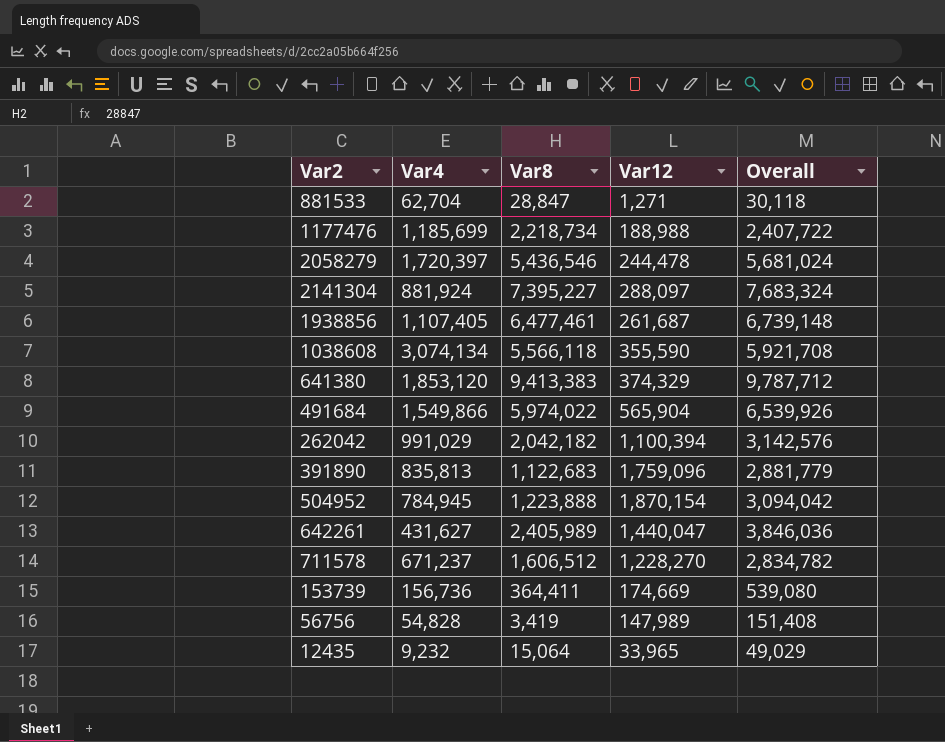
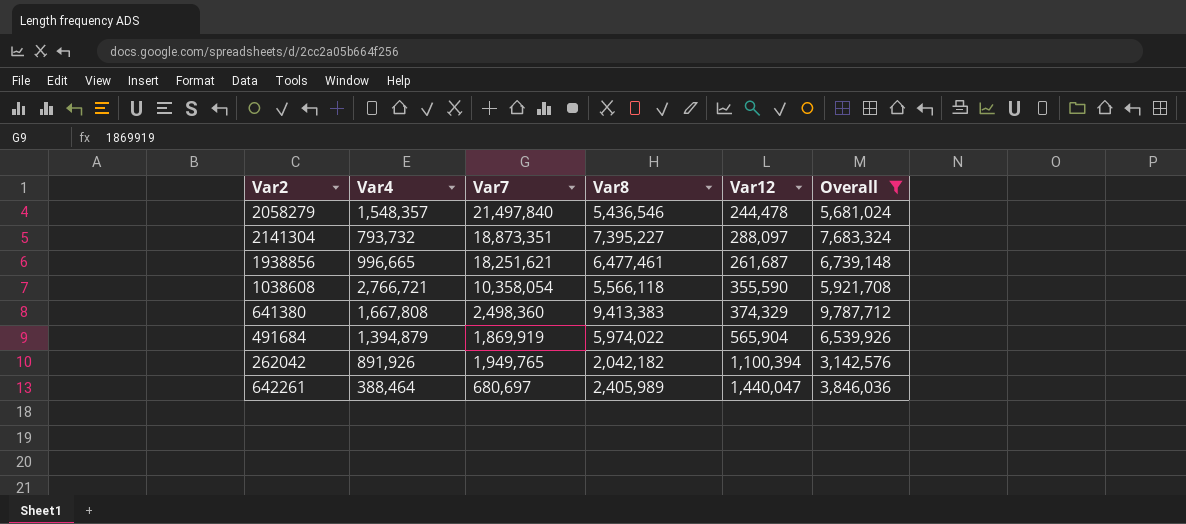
filter: none -> Overall >= 3,142,576
column Var7 | position: none -> 3
2058279 | Var4: 1,720,397 -> 1,548,357
2141304 | Var4: 881,924 -> 793,732
1938856 | Var4: 1,107,405 -> 996,665
1038608 | Var4: 3,074,134 -> 2,766,721
641380 | Var4: 1,853,120 -> 1,667,808
491684 | Var4: 1,549,866 -> 1,394,879
262042 | Var4: 991,029 -> 891,926
642261 | Var4: 431,627 -> 388,464

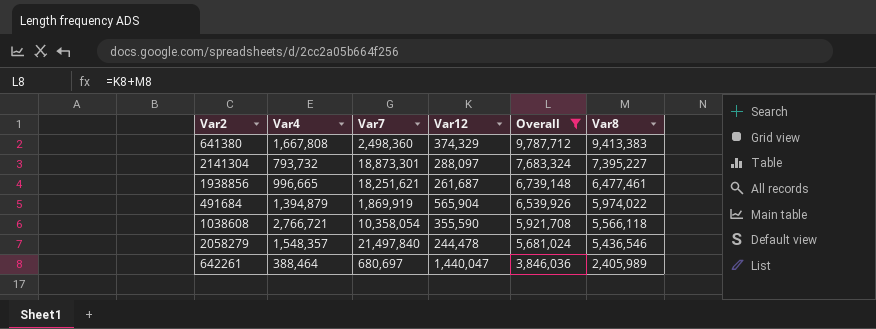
row order: none -> Overall descending
column Var8 | position: 4 -> 6
row 262042: 891,926 | 1,949,765 | 2,042,182 | 1,100,394 | 3,142,576 -> none
2141304 | Var7: 18,873,351 -> 18,873,301

